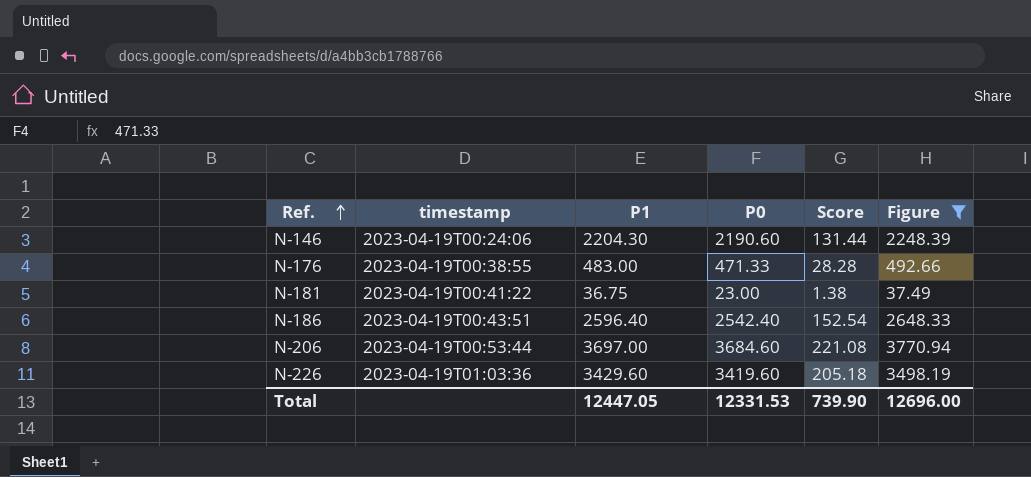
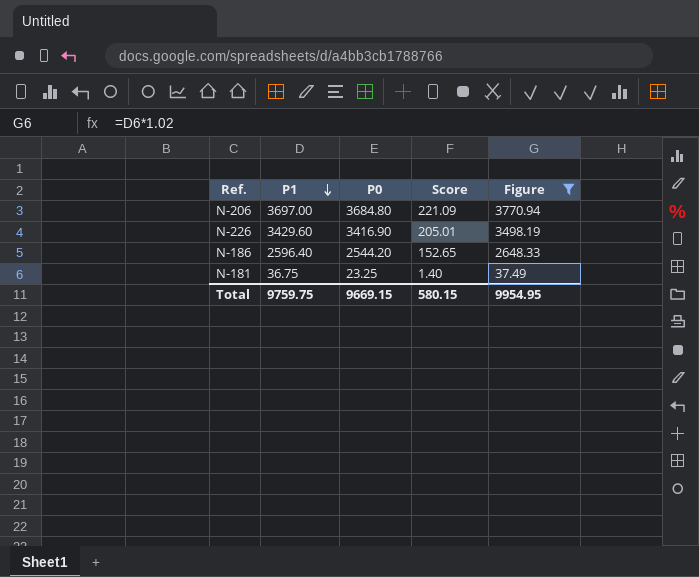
row order: Ref. ascending -> P1 descending
column timestamp | position: 2 -> none
row N-146: 2023-04-19T00:24:06 | 2204.30 | 2190.60 | 131.44 | 2248.39 -> none
row N-176: 2023-04-19T00:38:55 | 483.00 | 471.33 | 28.28 | 492.66 -> none
N-206 | P0: 3684.60 -> 3684.80
N-206 | Score: 221.08 -> 221.09
N-226 | P0: 3419.60 -> 3416.90
N-226 | Score: 205.18 -> 205.01
N-186 | P0: 2542.40 -> 2544.20
N-186 | Score: 152.54 -> 152.65
N-181 | P0: 23.00 -> 23.25
N-181 | Score: 1.38 -> 1.40
Total | P1: 12447.05 -> 9759.75
Total | P0: 12331.53 -> 9669.15
Total | Score: 739.90 -> 580.15
Total | Figure: 12696.00 -> 9954.95

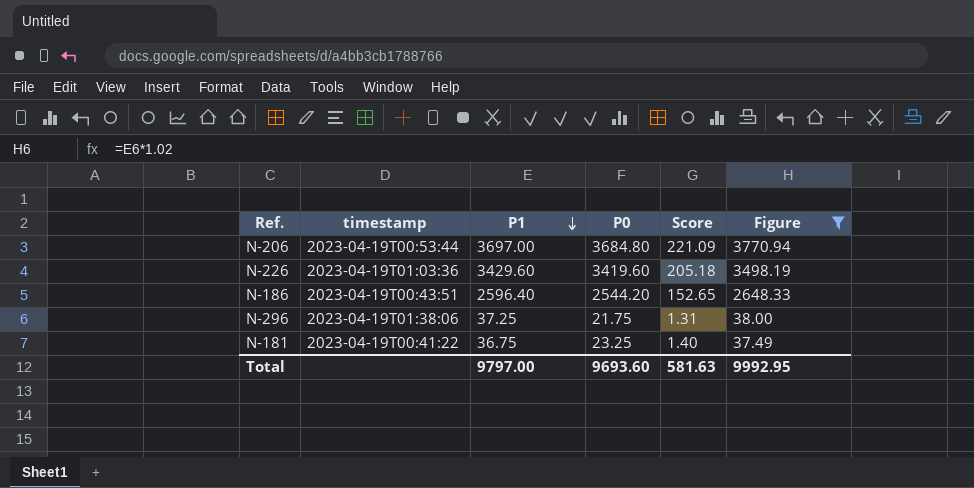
column timestamp | position: none -> 2
N-226 | P0: 3416.90 -> 3419.60
N-226 | Score: 205.01 -> 205.18
row N-296: none -> 2023-04-19T01:38:06 | 37.25 | 21.75 | 1.31 | 38.00
Total | P1: 9759.75 -> 9797.00
Total | P0: 9669.15 -> 9693.60
Total | Score: 580.15 -> 581.63
Total | Figure: 9954.95 -> 9992.95

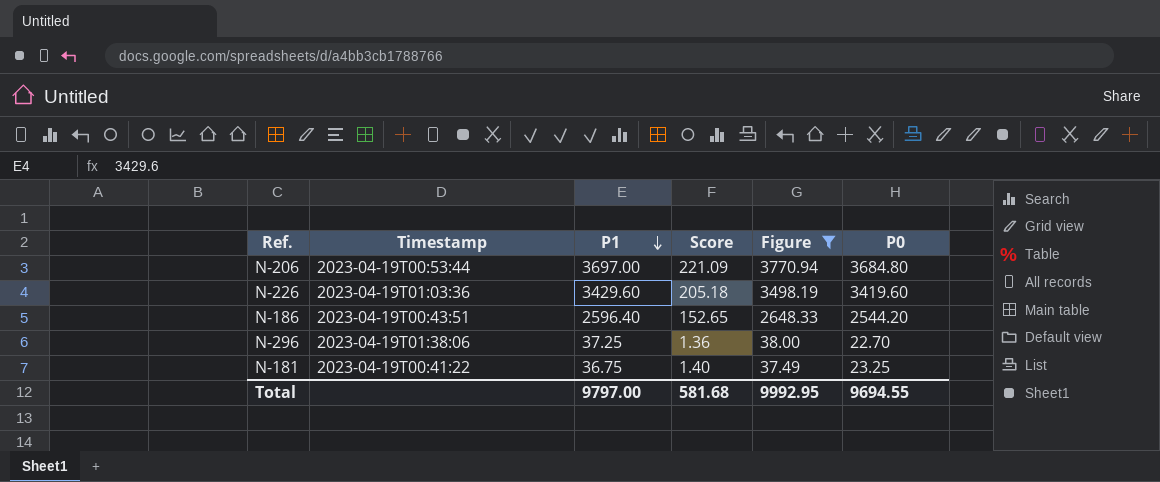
column name: timestamp -> Timestamp
column P0 | position: 4 -> 6
N-296 | Score: 1.31 -> 1.36
N-296 | P0: 21.75 -> 22.70
Total | Score: 581.63 -> 581.68
Total | P0: 9693.60 -> 9694.55

